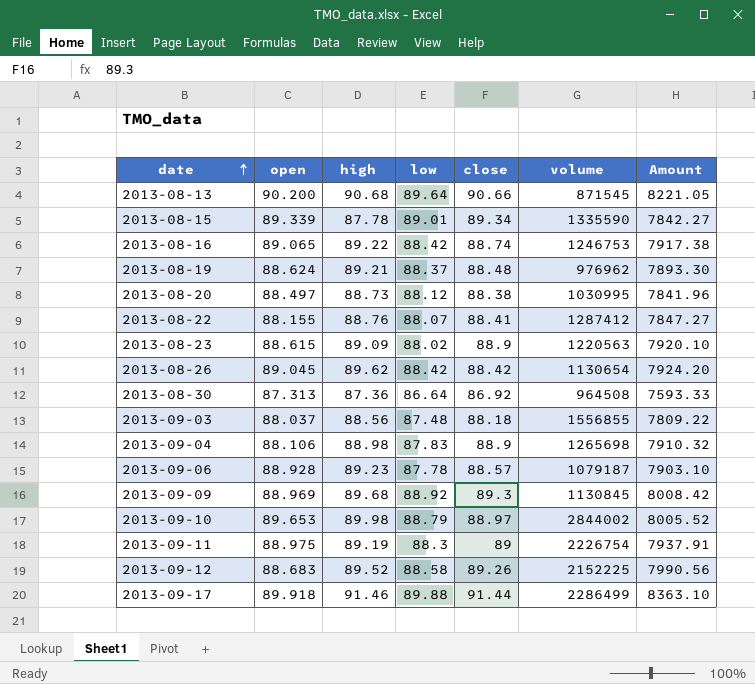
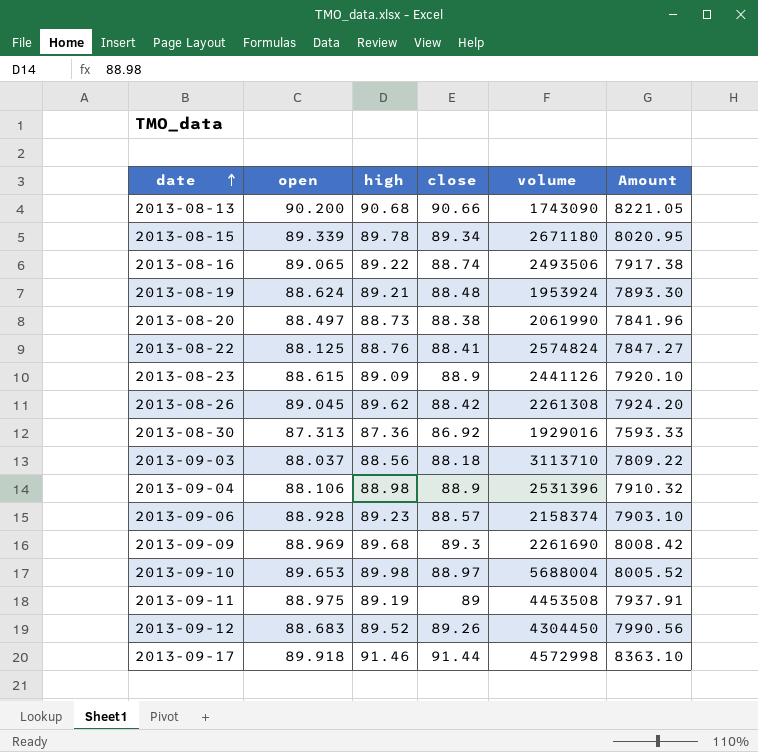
column low | position: 4 -> none
2013-08-13 | volume: 871545 -> 1743090
2013-08-15 | high: 87.78 -> 89.78
2013-08-15 | volume: 1335590 -> 2671180
2013-08-15 | Amount: 7842.27 -> 8020.95
2013-08-16 | volume: 1246753 -> 2493506
2013-08-19 | volume: 976962 -> 1953924
2013-08-20 | volume: 1030995 -> 2061990
2013-08-22 | open: 88.155 -> 88.125
2013-08-22 | volume: 1287412 -> 2574824
2013-08-23 | volume: 1220563 -> 2441126
2013-08-26 | volume: 1130654 -> 2261308
2013-08-30 | volume: 964508 -> 1929016
2013-09-03 | volume: 1556855 -> 3113710
2013-09-04 | volume: 1265698 -> 2531396
2013-09-06 | volume: 1079187 -> 2158374
2013-09-09 | volume: 1130845 -> 2261690
2013-09-10 | volume: 2844002 -> 5688004
2013-09-11 | volume: 2226754 -> 4453508
2013-09-12 | volume: 2152225 -> 4304450
2013-09-17 | volume: 2286499 -> 4572998

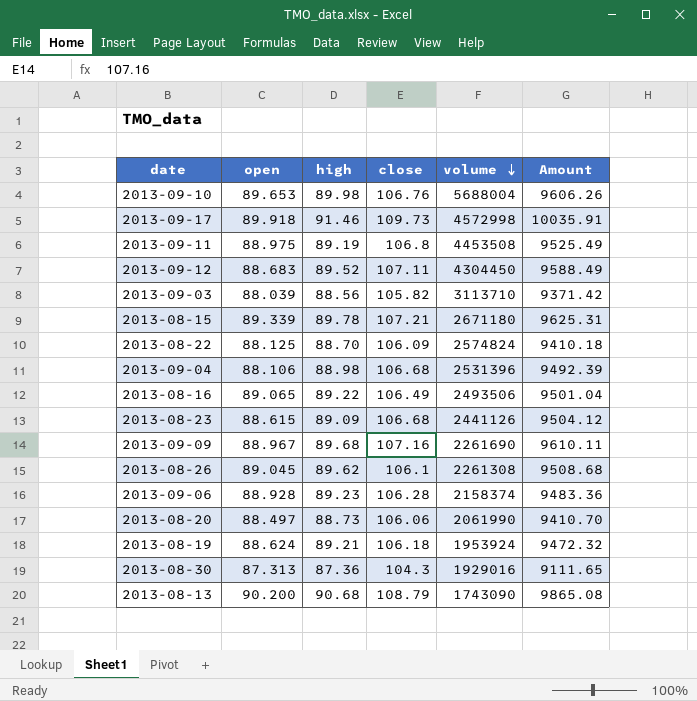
row order: date ascending -> volume descending
2013-09-10 | close: 88.97 -> 106.76
2013-09-10 | Amount: 8005.52 -> 9606.26
2013-09-17 | close: 91.44 -> 109.73
2013-09-17 | Amount: 8363.10 -> 10035.91
2013-09-11 | close: 89 -> 106.8
2013-09-11 | Amount: 7937.91 -> 9525.49
2013-09-12 | close: 89.26 -> 107.11
2013-09-12 | Amount: 7990.56 -> 9588.49
2013-09-03 | open: 88.037 -> 88.039
2013-09-03 | close: 88.18 -> 105.82
2013-09-03 | Amount: 7809.22 -> 9371.42
2013-08-15 | close: 89.34 -> 107.21
2013-08-15 | Amount: 8020.95 -> 9625.31
2013-08-22 | high: 88.76 -> 88.70
2013-08-22 | close: 88.41 -> 106.09
2013-08-22 | Amount: 7847.27 -> 9410.18
2013-09-04 | close: 88.9 -> 106.68
2013-09-04 | Amount: 7910.32 -> 9492.39
2013-08-16 | close: 88.74 -> 106.49
2013-08-16 | Amount: 7917.38 -> 9501.04
2013-08-23 | close: 88.9 -> 106.68
2013-08-23 | Amount: 7920.10 -> 9504.12
2013-09-09 | open: 88.969 -> 88.967
2013-09-09 | close: 89.3 -> 107.16
2013-09-09 | Amount: 8008.42 -> 9610.11
2013-08-26 | close: 88.42 -> 106.1
2013-08-26 | Amount: 7924.20 -> 9508.68
2013-09-06 | close: 88.57 -> 106.28
2013-09-06 | Amount: 7903.10 -> 9483.36
2013-08-20 | close: 88.38 -> 106.06
2013-08-20 | Amount: 7841.96 -> 9410.70
2013-08-19 | close: 88.48 -> 106.18
2013-08-19 | Amount: 7893.30 -> 9472.32
2013-08-30 | close: 86.92 -> 104.3
2013-08-30 | Amount: 7593.33 -> 9111.65
2013-08-13 | close: 90.66 -> 108.79
2013-08-13 | Amount: 8221.05 -> 9865.08

